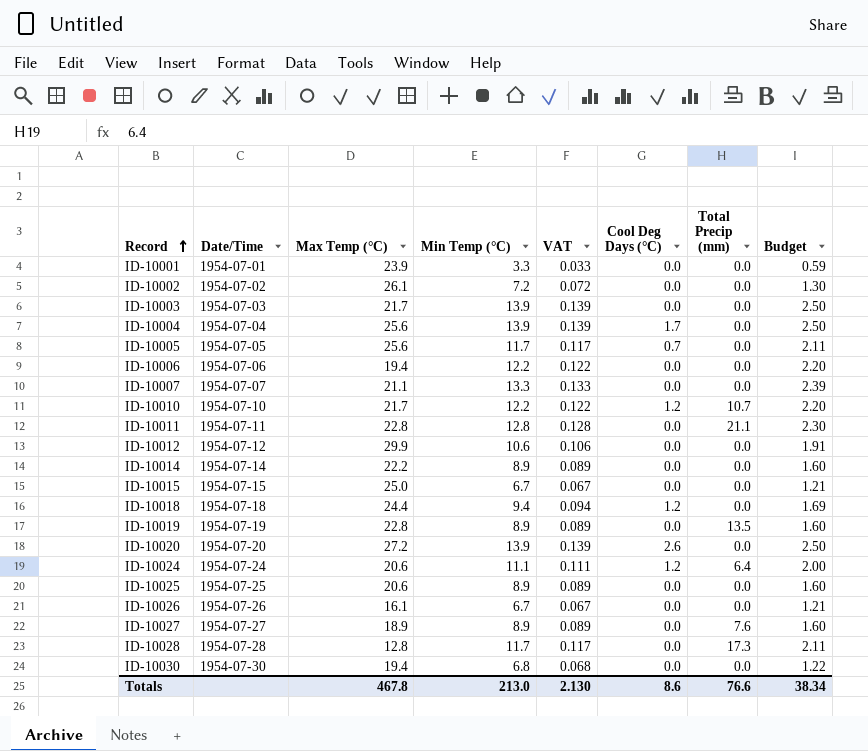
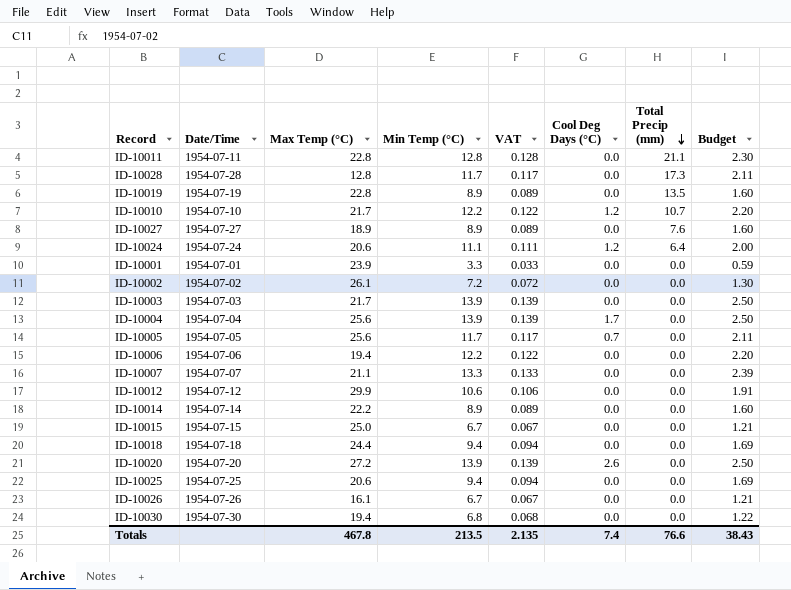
row order: Record ascending -> Total Precip (mm) descending
ID-10018 | Cool Deg Days (°C): 1.2 -> 0.0
ID-10025 | Min Temp (°C): 8.9 -> 9.4
ID-10025 | VAT: 0.089 -> 0.094
ID-10025 | Budget: 1.60 -> 1.69
Totals | Min Temp (°C): 213.0 -> 213.5
Totals | VAT: 2.130 -> 2.135
Totals | Cool Deg Days (°C): 8.6 -> 7.4
Totals | Budget: 38.34 -> 38.43

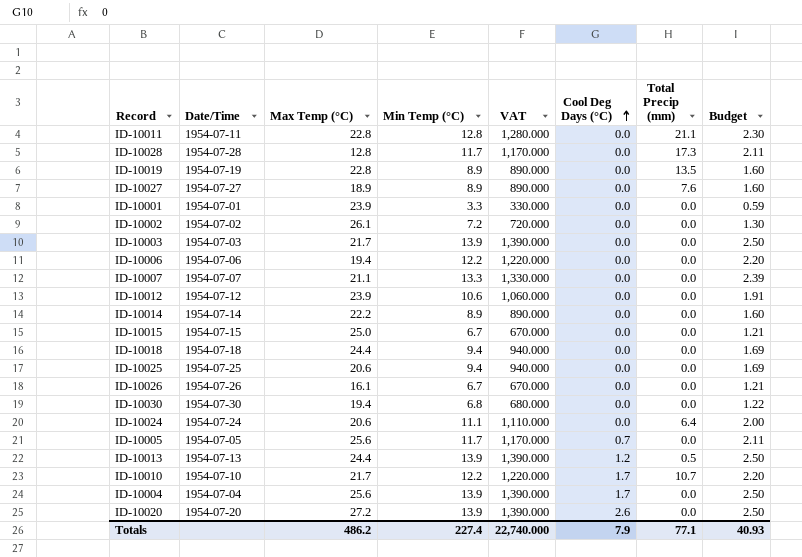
row order: Total Precip (mm) descending -> Cool Deg Days (°C) ascending
column VAT | formula: [Min Temp (°C)] * 0.01 -> [Min Temp (°C)] * 100
ID-10012 | Max Temp (°C): 29.9 -> 23.9
ID-10024 | Cool Deg Days (°C): 1.2 -> 0.0
row ID-10013: none -> 1954-07-13 | 24.4 | 13.9 | 1,390.000 | 1.2 | 0.5 | 2.50
ID-10010 | Cool Deg Days (°C): 1.2 -> 1.7
Totals | Max Temp (°C): 467.8 -> 486.2
Totals | Min Temp (°C): 213.5 -> 227.4
Totals | VAT: 2.135 -> 22,740.000
Totals | Cool Deg Days (°C): 7.4 -> 7.9
Totals | Total Precip (mm): 76.6 -> 77.1
Totals | Budget: 38.43 -> 40.93

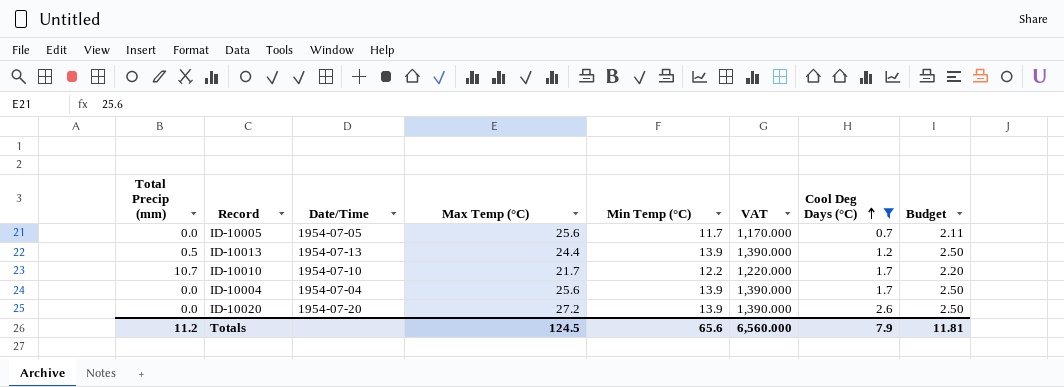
filter: none -> Cool Deg Days (°C) != 0.0
column Total Precip (mm) | position: 7 -> 1
Totals | Total Precip (mm): 77.1 -> 11.2
Totals | Max Temp (°C): 486.2 -> 124.5
Totals | Min Temp (°C): 227.4 -> 65.6
Totals | VAT: 22,740.000 -> 6,560.000
Totals | Budget: 40.93 -> 11.81

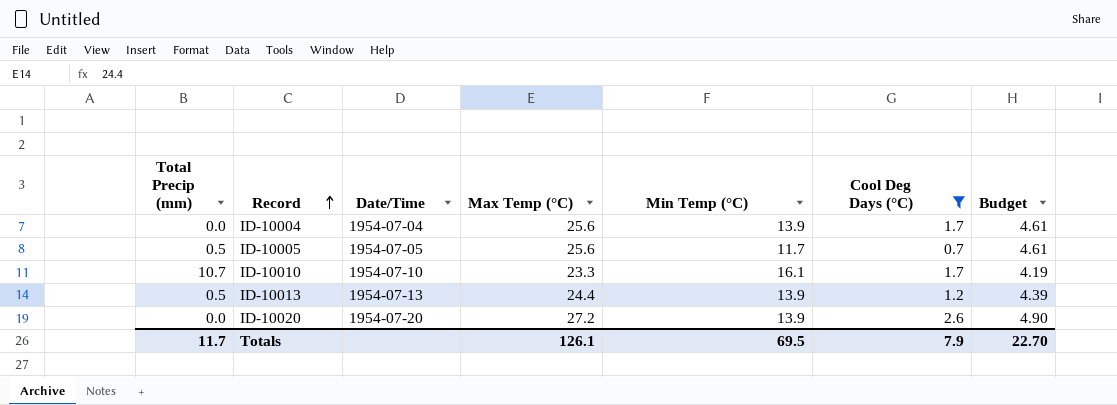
row order: Cool Deg Days (°C) ascending -> Record ascending
column VAT | formula: [Min Temp (°C)] * 100 -> none
column Budget | formula: [Min Temp (°C)] * 0.18 -> [Max Temp (°C)] * 0.18
ID-10005 | Total Precip (mm): 0.0 -> 0.5
ID-10010 | Max Temp (°C): 21.7 -> 23.3
ID-10010 | Min Temp (°C): 12.2 -> 16.1
Totals | Total Precip (mm): 11.2 -> 11.7
Totals | Max Temp (°C): 124.5 -> 126.1
Totals | Min Temp (°C): 65.6 -> 69.5
Totals | Budget: 11.81 -> 22.70

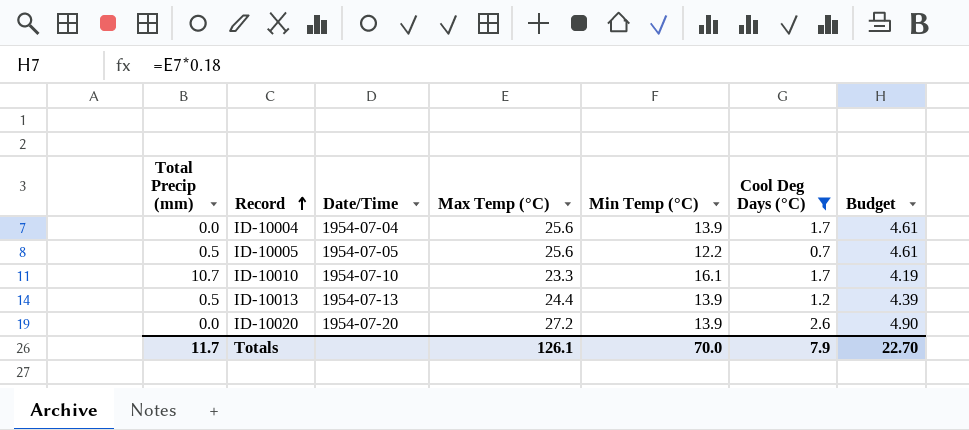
ID-10005 | Min Temp (°C): 11.7 -> 12.2
Totals | Min Temp (°C): 69.5 -> 70.0

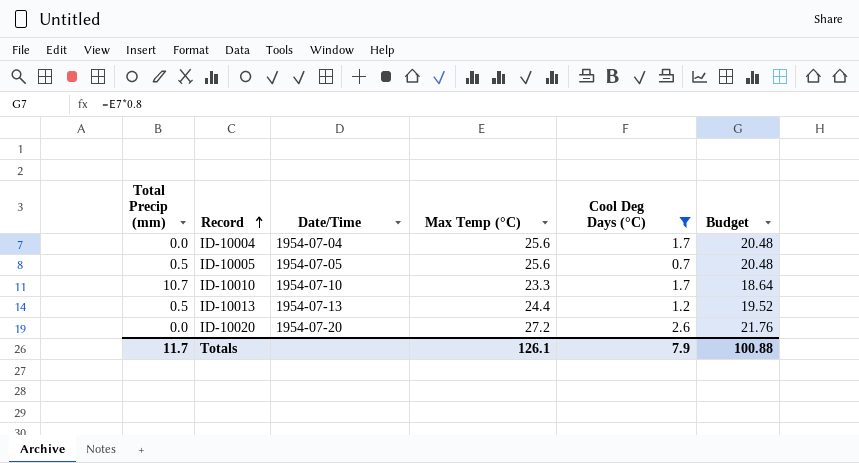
column Min Temp (°C) | position: 5 -> none
column Budget | formula: [Max Temp (°C)] * 0.18 -> [Max Temp (°C)] * 0.8
Totals | Budget: 22.70 -> 100.88

